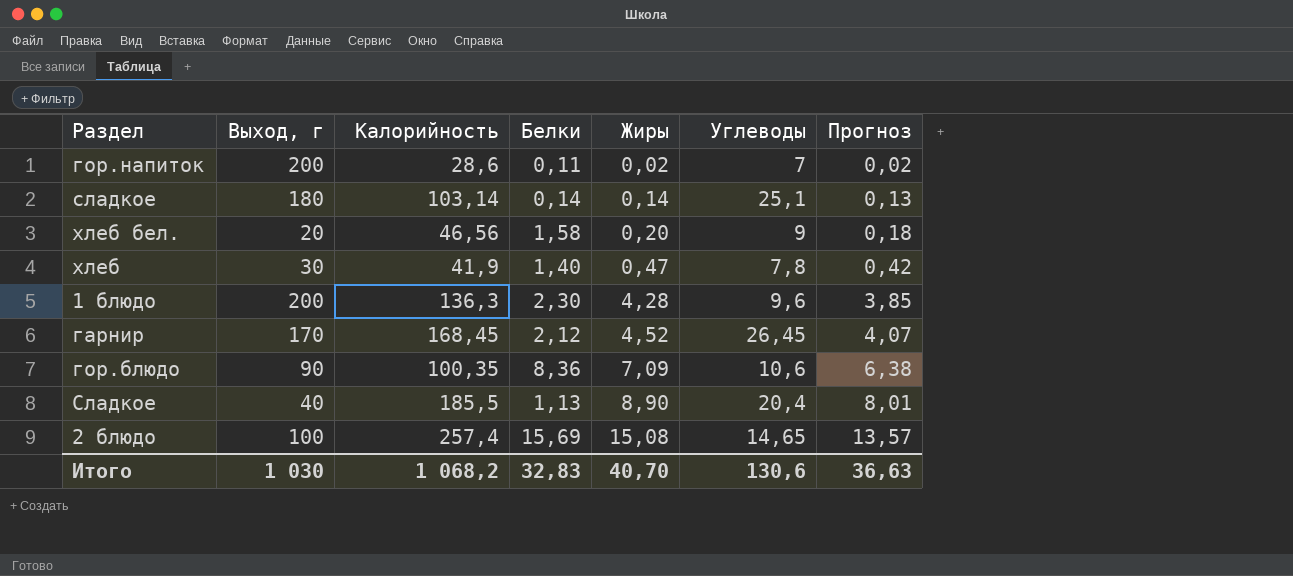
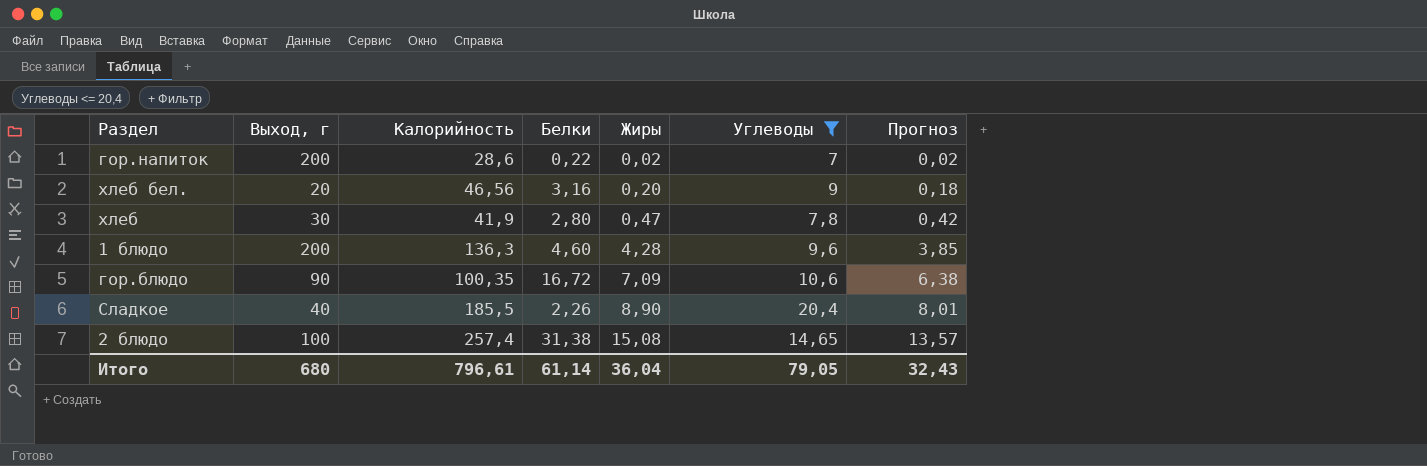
filter: none -> Углеводы <= 20,4
гор.напиток | Белки: 0,11 -> 0,22
хлеб бел. | Белки: 1,58 -> 3,16
хлеб | Белки: 1,40 -> 2,80
1 блюдо | Белки: 2,30 -> 4,60
гор.блюдо | Белки: 8,36 -> 16,72
Сладкое | Белки: 1,13 -> 2,26
2 блюдо | Белки: 15,69 -> 31,38
Итого | Выход, г: 1 030 -> 680
Итого | Калорийность: 1 068,2 -> 796,61
Итого | Белки: 32,83 -> 61,14
Итого | Жиры: 40,70 -> 36,04
Итого | Углеводы: 130,6 -> 79,05
Итого | Прогноз: 36,63 -> 32,43

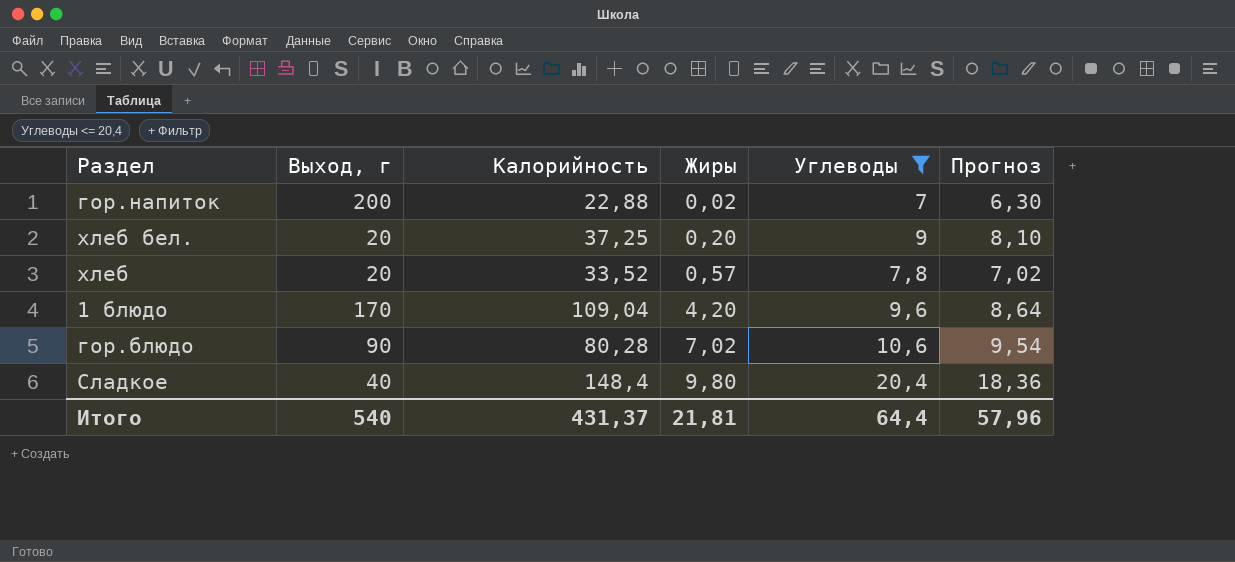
column Белки | position: 4 -> none
column Прогноз | formula: [Жиры] * 0,9 -> [Углеводы] * 0,9
row 2 блюдо: 100 | 257,4 | 31,38 | 15,08 | 14,65 | 13,57 -> none
гор.напиток | Калорийность: 28,6 -> 22,88
хлеб бел. | Калорийность: 46,56 -> 37,25
хлеб | Выход, г: 30 -> 20
хлеб | Калорийность: 41,9 -> 33,52
хлеб | Жиры: 0,47 -> 0,57
1 блюдо | Выход, г: 200 -> 170
1 блюдо | Калорийность: 136,3 -> 109,04
1 блюдо | Жиры: 4,28 -> 4,20
гор.блюдо | Калорийность: 100,35 -> 80,28
гор.блюдо | Жиры: 7,09 -> 7,02
Сладкое | Калорийность: 185,5 -> 148,4
Сладкое | Жиры: 8,90 -> 9,80
Итого | Выход, г: 680 -> 540
Итого | Калорийность: 796,61 -> 431,37
Итого | Жиры: 36,04 -> 21,81
Итого | Углеводы: 79,05 -> 64,4
Итого | Прогноз: 32,43 -> 57,96

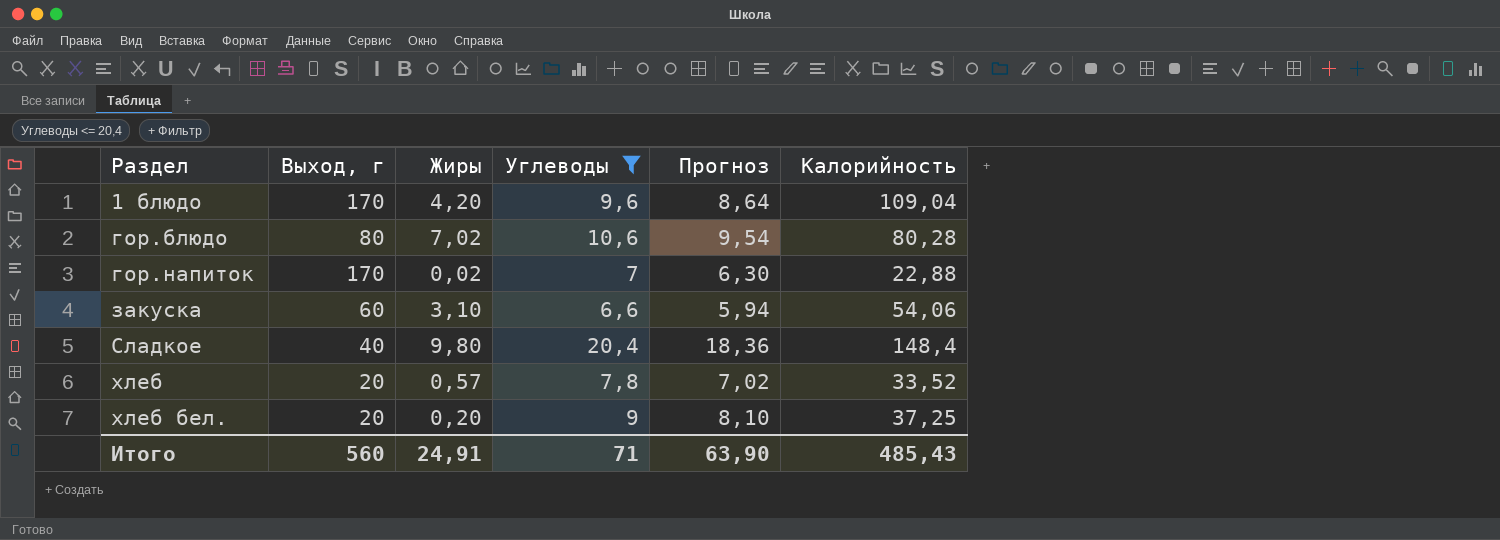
row order: Жиры ascending -> Раздел ascending
column Калорийность | position: 3 -> 6
гор.блюдо | Выход, г: 90 -> 80
гор.напиток | Выход, г: 200 -> 170
row закуска: none -> 60 | 3,10 | 6,6 | 5,94 | 54,06
Итого | Выход, г: 540 -> 560
Итого | Жиры: 21,81 -> 24,91
Итого | Углеводы: 64,4 -> 71
Итого | Прогноз: 57,96 -> 63,90
Итого | Калорийность: 431,37 -> 485,43

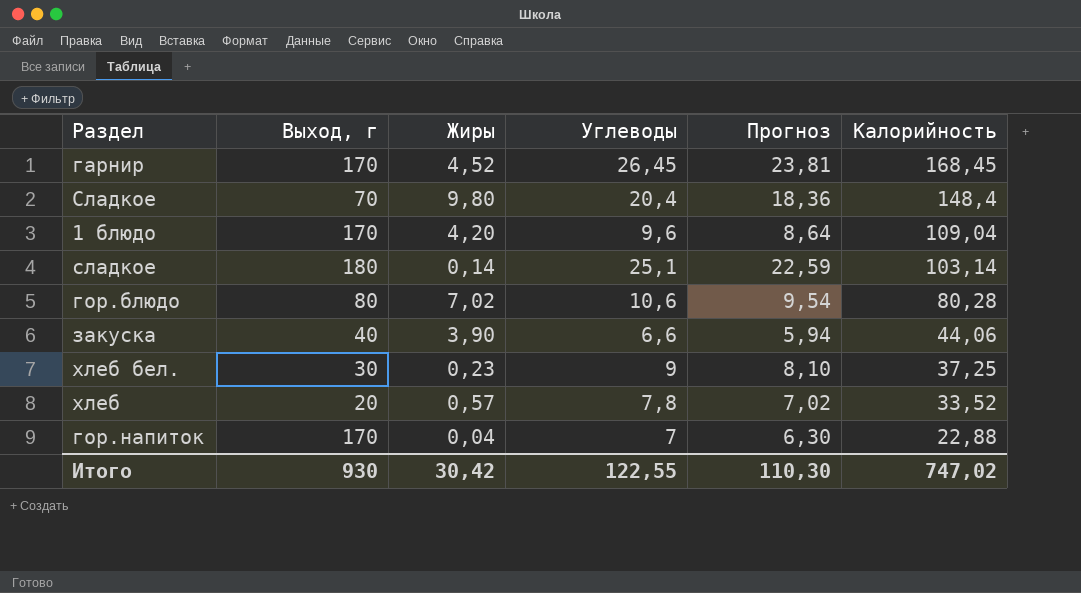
filter: Углеводы <= 20,4 -> none
row order: Раздел ascending -> Калорийность descending
Сладкое | Выход, г: 40 -> 70
закуска | Выход, г: 60 -> 40
закуска | Жиры: 3,10 -> 3,90
закуска | Калорийность: 54,06 -> 44,06
хлеб бел. | Выход, г: 20 -> 30
хлеб бел. | Жиры: 0,20 -> 0,23
гор.напиток | Жиры: 0,02 -> 0,04
Итого | Выход, г: 560 -> 930
Итого | Жиры: 24,91 -> 30,42
Итого | Углеводы: 71 -> 122,55
Итого | Прогноз: 63,90 -> 110,30
Итого | Калорийность: 485,43 -> 747,02

